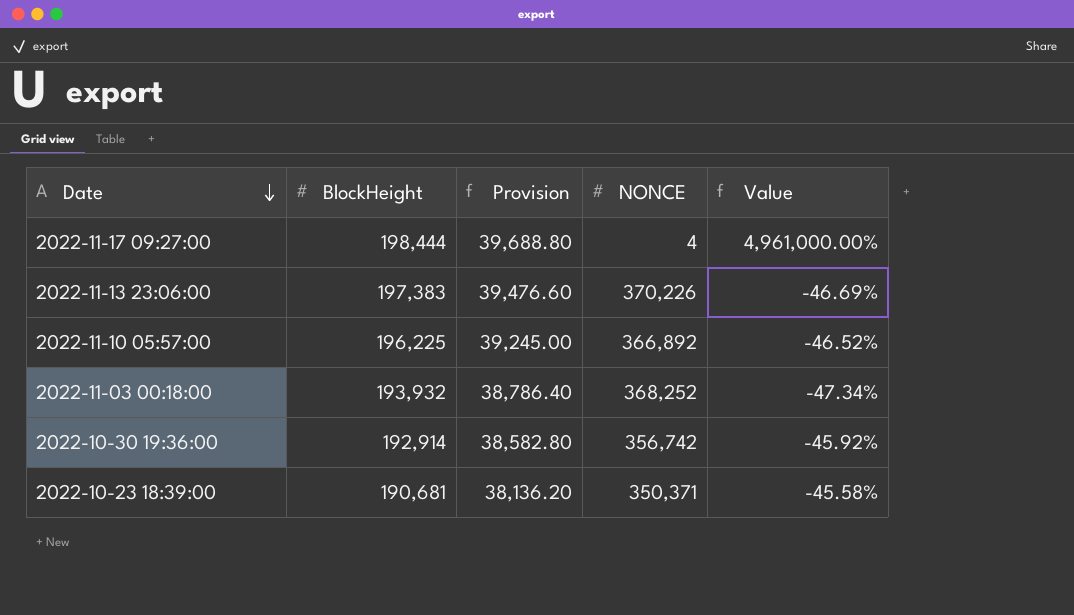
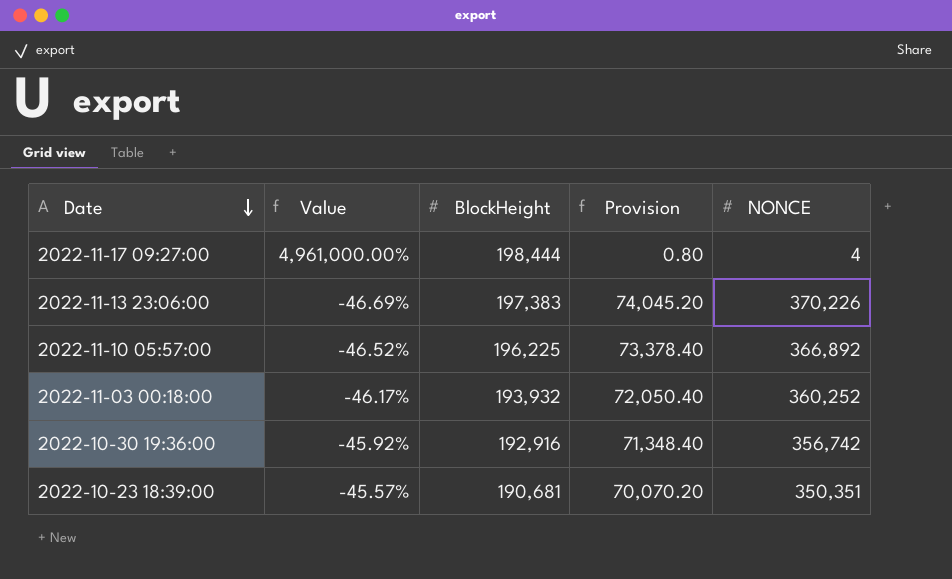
column Value | position: 5 -> 2
column Provision | formula: [BlockHeight] * 0.2 -> [NONCE] * 0.2
2022-11-03 00:18:00 | Value: -47.34% -> -46.17%
2022-11-03 00:18:00 | NONCE: 368,252 -> 360,252
2022-10-30 19:36:00 | BlockHeight: 192,914 -> 192,916
2022-10-23 18:39:00 | Value: -45.58% -> -45.57%
2022-10-23 18:39:00 | NONCE: 350,371 -> 350,351

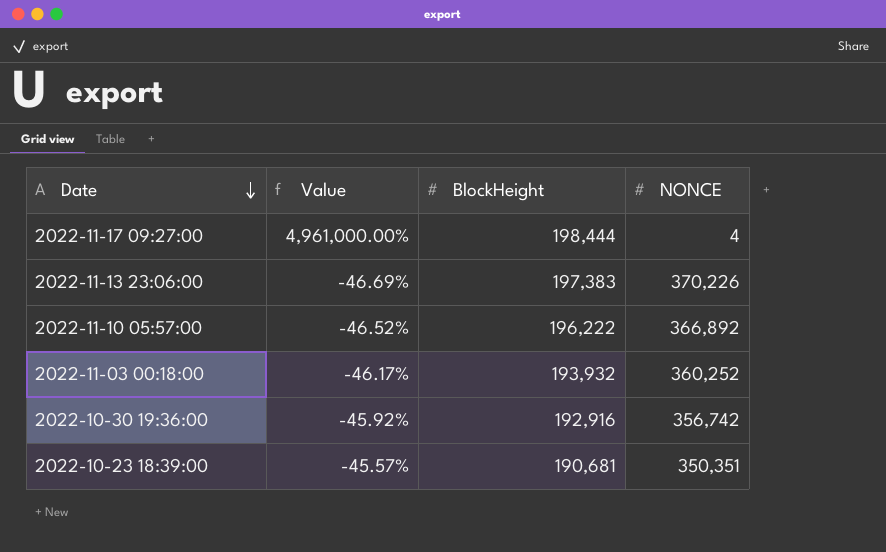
column Provision | formula: [NONCE] * 0.2 -> none
2022-11-10 05:57:00 | BlockHeight: 196,225 -> 196,222

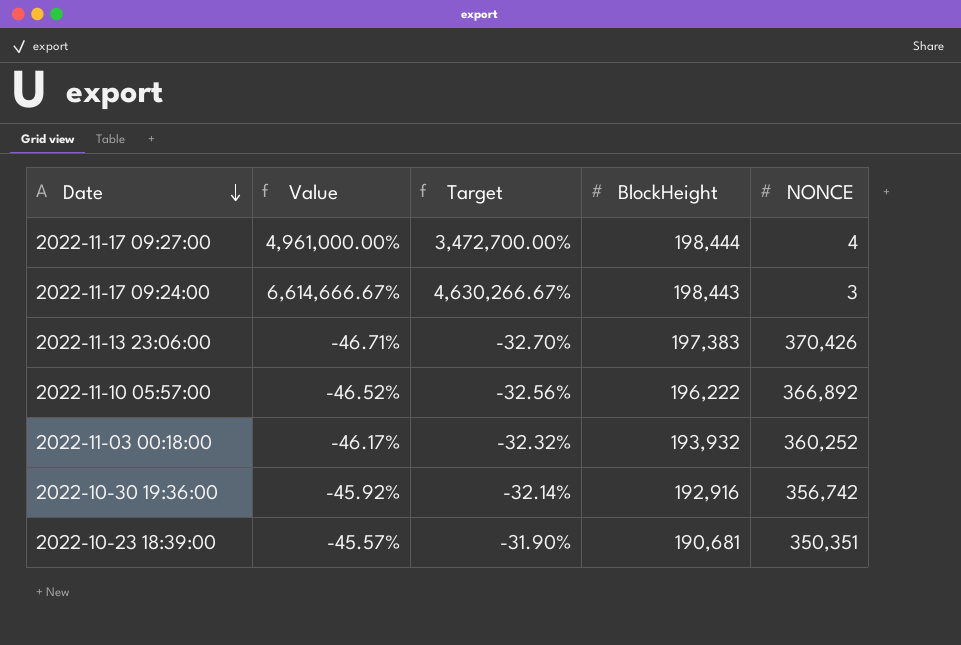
column Target | formula: none -> [Value] * 0.7
row 2022-11-17 09:24:00: none -> 6,614,666.67% | 4,630,266.67% | 198,443 | 3
2022-11-13 23:06:00 | Value: -46.69% -> -46.71%
2022-11-13 23:06:00 | NONCE: 370,226 -> 370,426

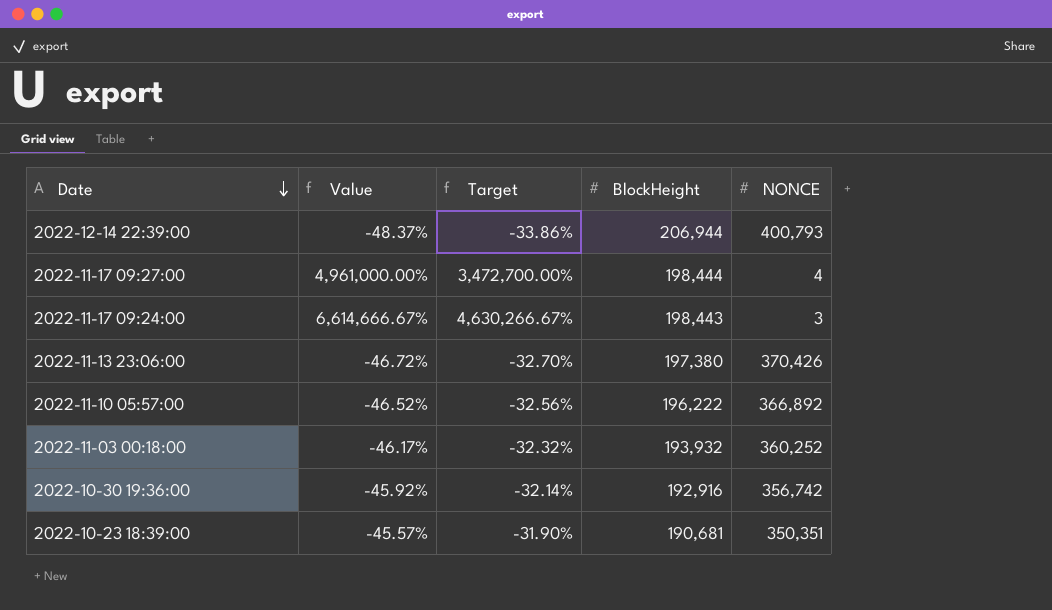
row 2022-12-14 22:39:00: none -> -48.37% | -33.86% | 206,944 | 400,793
2022-11-13 23:06:00 | Value: -46.71% -> -46.72%
2022-11-13 23:06:00 | BlockHeight: 197,383 -> 197,380

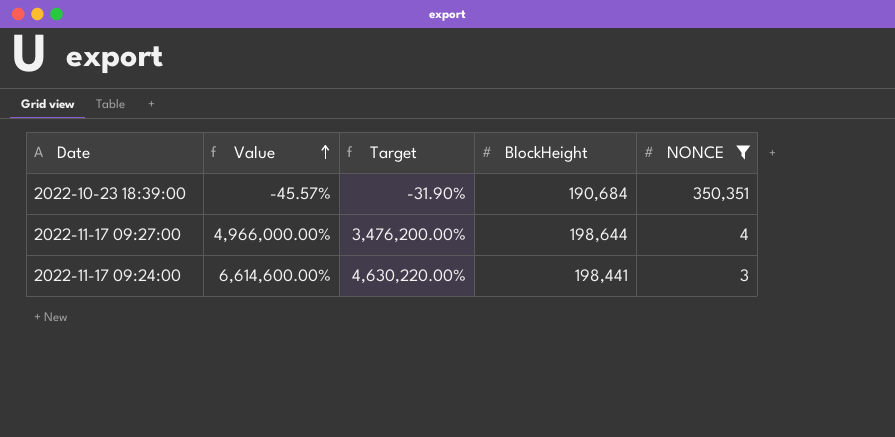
filter: none -> NONCE <= 350,351
row order: Date descending -> Value ascending
2022-10-23 18:39:00 | BlockHeight: 190,681 -> 190,684
2022-11-17 09:27:00 | Value: 4,961,000.00% -> 4,966,000.00%
2022-11-17 09:27:00 | Target: 3,472,700.00% -> 3,476,200.00%
2022-11-17 09:27:00 | BlockHeight: 198,444 -> 198,644
2022-11-17 09:24:00 | Value: 6,614,666.67% -> 6,614,600.00%
2022-11-17 09:24:00 | Target: 4,630,266.67% -> 4,630,220.00%
2022-11-17 09:24:00 | BlockHeight: 198,443 -> 198,441

